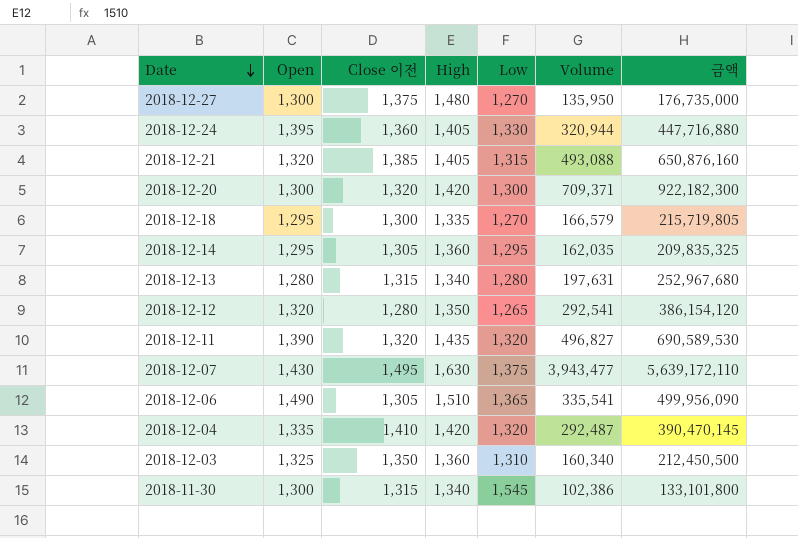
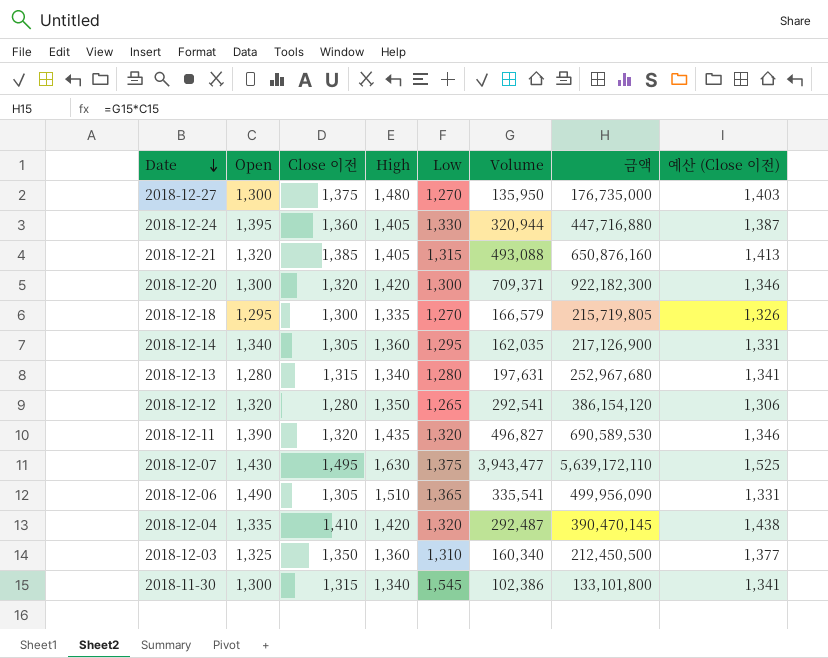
column 예산 (Close 이전) | formula: none -> [Close 이전] * 1.02
2018-12-14 | Open: 1,295 -> 1,340
2018-12-14 | 금액: 209,835,325 -> 217,126,900

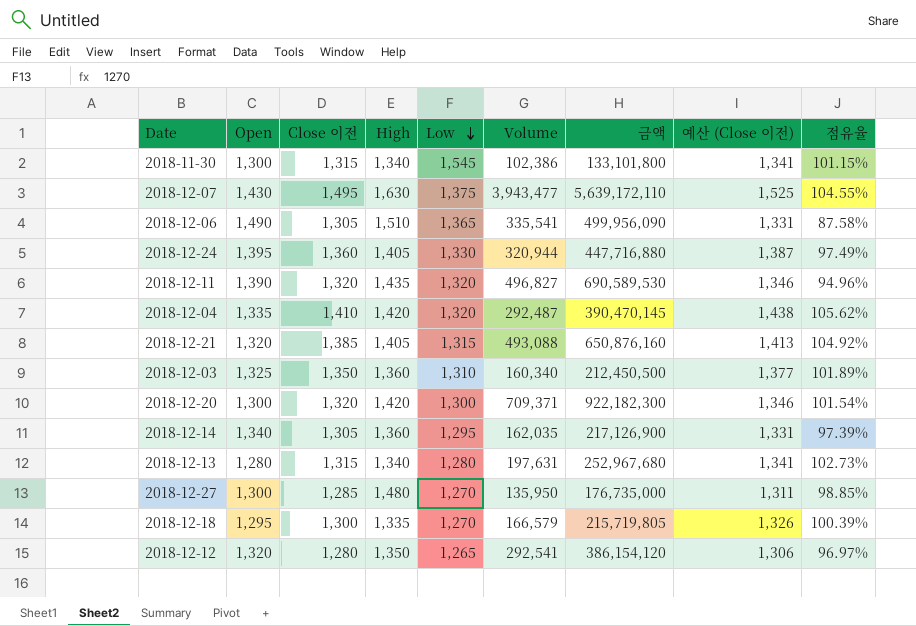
row order: Date descending -> Low descending
column 점유율 | formula: none -> [Close 이전] / [Open]
2018-12-27 | Close 이전: 1,375 -> 1,285
2018-12-27 | 예산 (Close 이전): 1,403 -> 1,311

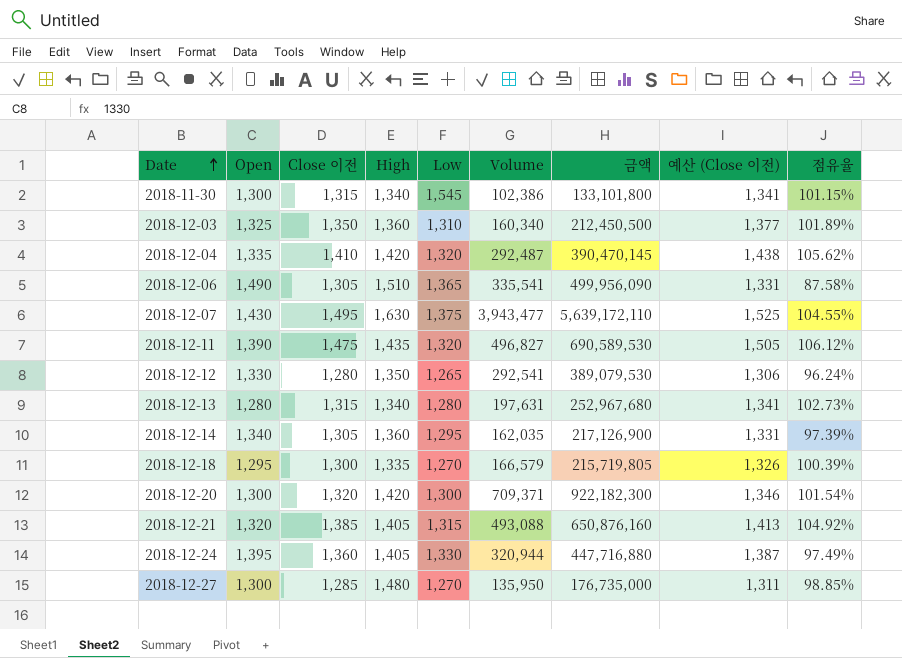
row order: Low descending -> Date ascending
2018-12-11 | Close 이전: 1,320 -> 1,475
2018-12-11 | 예산 (Close 이전): 1,346 -> 1,505
2018-12-11 | 점유율: 94.96% -> 106.12%
2018-12-12 | Open: 1,320 -> 1,330
2018-12-12 | 금액: 386,154,120 -> 389,079,530
2018-12-12 | 점유율: 96.97% -> 96.24%

